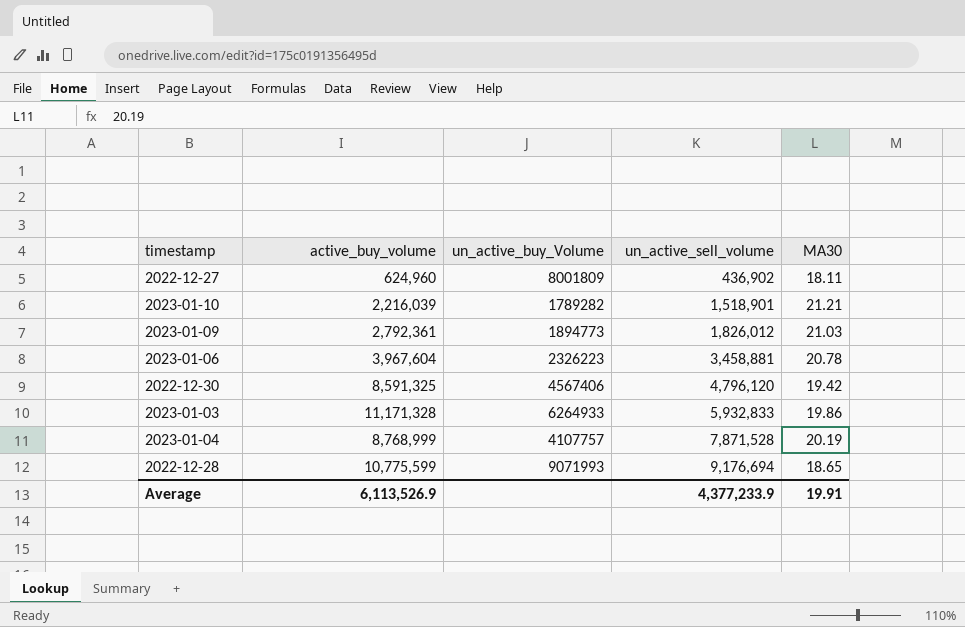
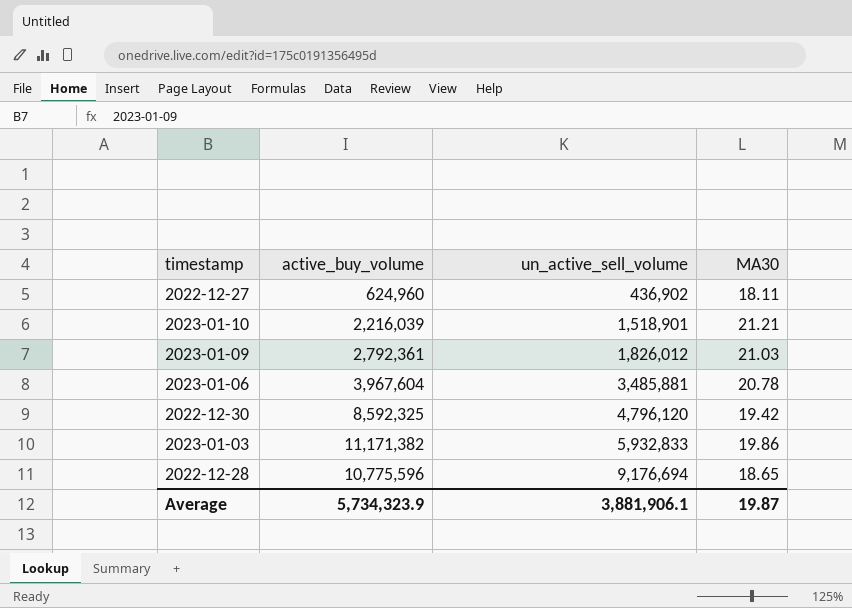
column un_active_buy_Volume | position: 3 -> none
row 2023-01-04: 8,768,999 | 4107757 | 7,871,528 | 20.19 -> none
2023-01-06 | un_active_sell_volume: 3,458,881 -> 3,485,881
2022-12-30 | active_buy_volume: 8,591,325 -> 8,592,325
2023-01-03 | active_buy_volume: 11,171,328 -> 11,171,382
2022-12-28 | active_buy_volume: 10,775,599 -> 10,775,596
Average | active_buy_volume: 6,113,526.9 -> 5,734,323.9
Average | un_active_sell_volume: 4,377,233.9 -> 3,881,906.1
Average | MA30: 19.91 -> 19.87

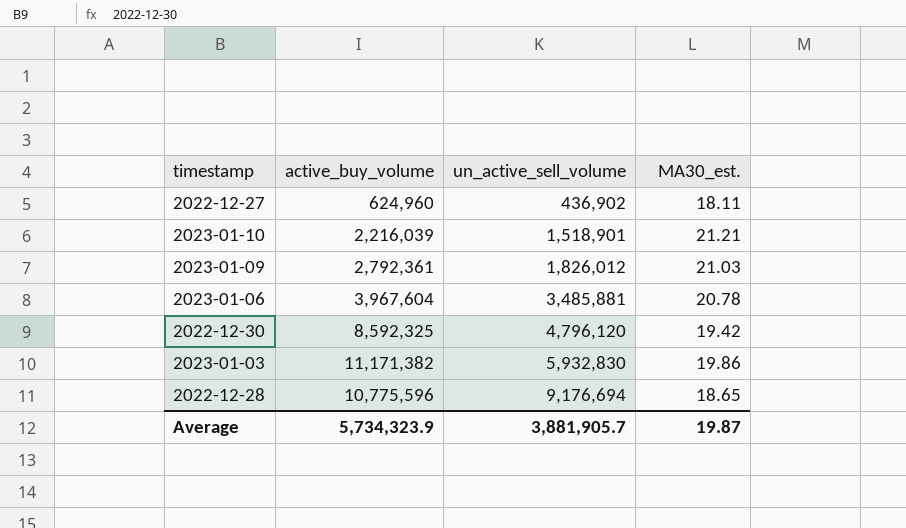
column name: MA30 -> MA30_est.
2023-01-03 | un_active_sell_volume: 5,932,833 -> 5,932,830
Average | un_active_sell_volume: 3,881,906.1 -> 3,881,905.7

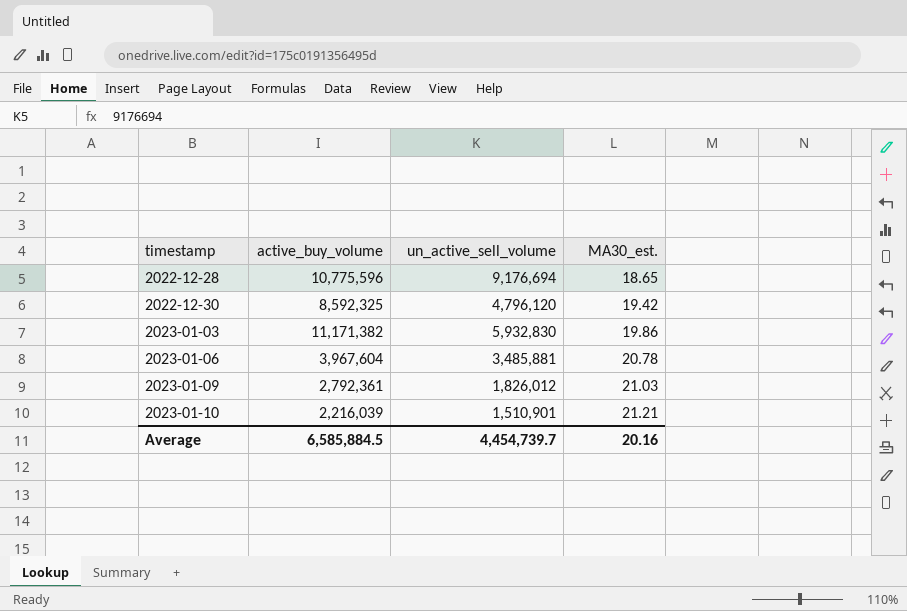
row order: un_active_sell_volume ascending -> timestamp ascending
row 2022-12-27: 624,960 | 436,902 | 18.11 -> none
2023-01-10 | un_active_sell_volume: 1,518,901 -> 1,510,901
Average | active_buy_volume: 5,734,323.9 -> 6,585,884.5
Average | un_active_sell_volume: 3,881,905.7 -> 4,454,739.7
Average | MA30_est.: 19.87 -> 20.16

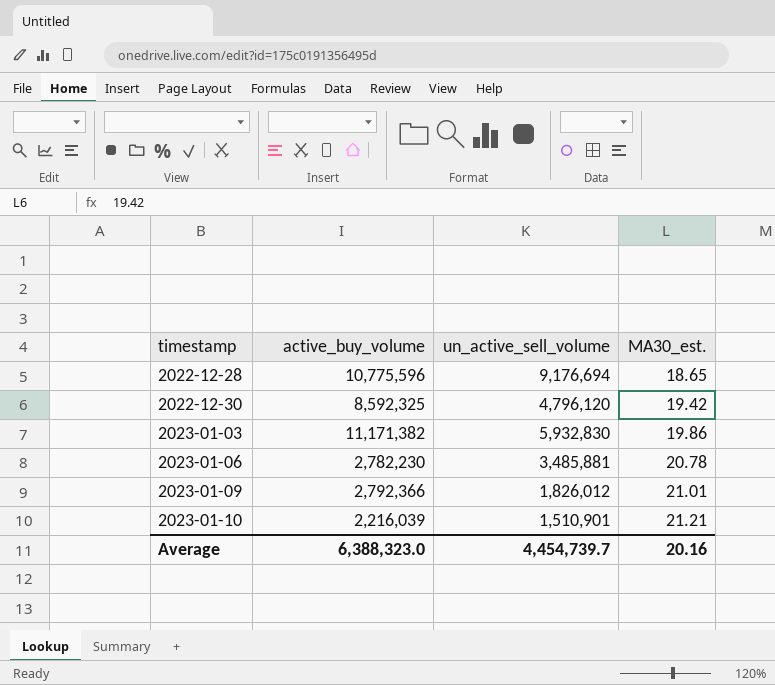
2023-01-06 | active_buy_volume: 3,967,604 -> 2,782,230
2023-01-09 | active_buy_volume: 2,792,361 -> 2,792,366
2023-01-09 | MA30_est.: 21.03 -> 21.01
Average | active_buy_volume: 6,585,884.5 -> 6,388,323.0

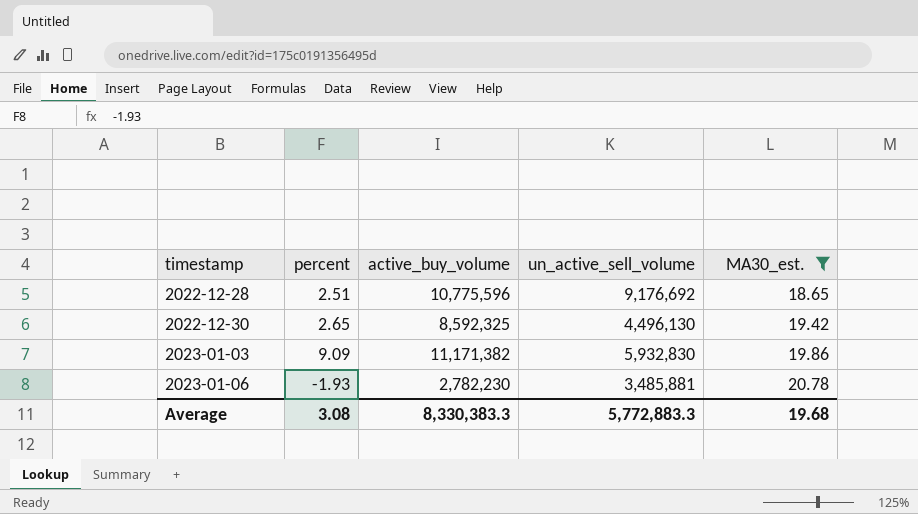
filter: none -> MA30_est. <= 20.78
column percent | position: none -> 2
2022-12-28 | un_active_sell_volume: 9,176,694 -> 9,176,692
2022-12-30 | un_active_sell_volume: 4,796,120 -> 4,496,130
Average | active_buy_volume: 6,388,323.0 -> 8,330,383.3
Average | un_active_sell_volume: 4,454,739.7 -> 5,772,883.3
Average | MA30_est.: 20.16 -> 19.68

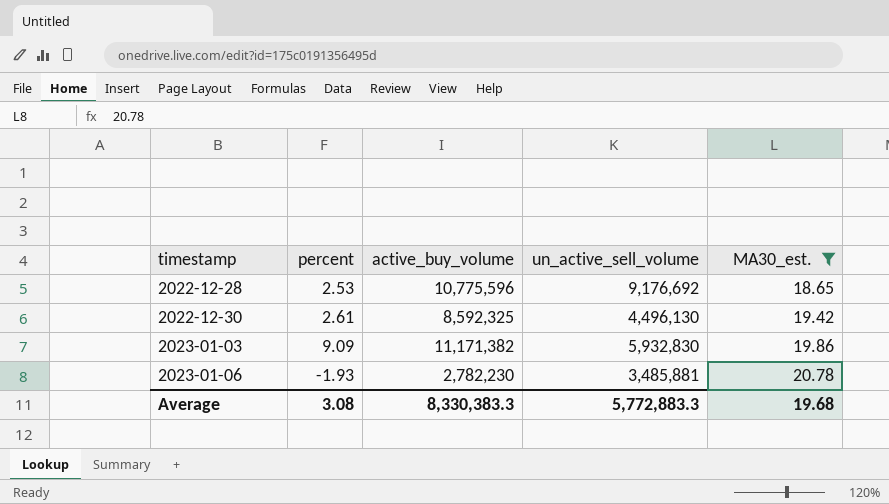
2022-12-28 | percent: 2.51 -> 2.53
2022-12-30 | percent: 2.65 -> 2.61

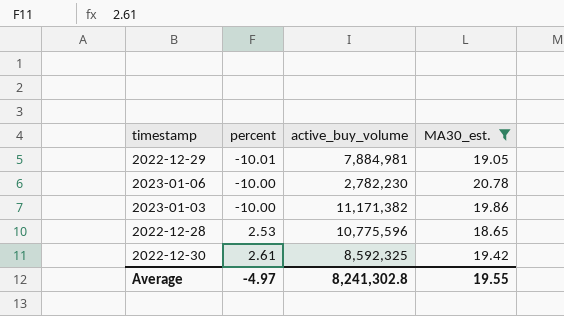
row order: timestamp ascending -> percent ascending
column un_active_sell_volume | position: 4 -> none
row 2022-12-29: none -> -10.01 | 7,884,981 | 19.05
2023-01-06 | percent: -1.93 -> -10.00
2023-01-03 | percent: 9.09 -> -10.00
Average | percent: 3.08 -> -4.97
Average | active_buy_volume: 8,330,383.3 -> 8,241,302.8
Average | MA30_est.: 19.68 -> 19.55

